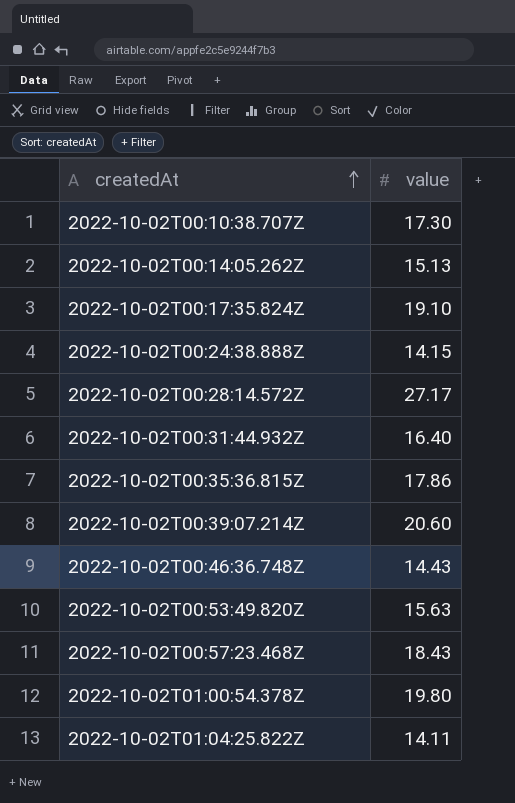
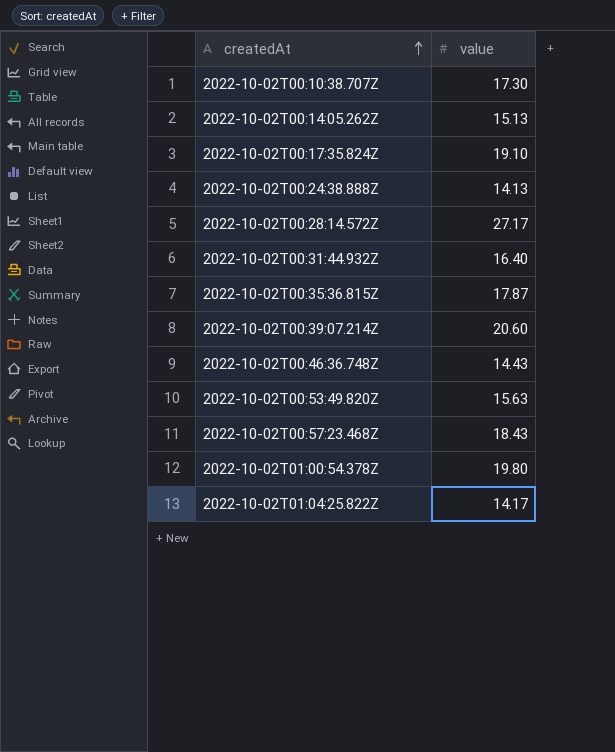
2022-10-02T00:24:38.888Z | value: 14.15 -> 14.13
2022-10-02T00:35:36.815Z | value: 17.86 -> 17.87
2022-10-02T01:04:25.822Z | value: 14.11 -> 14.17

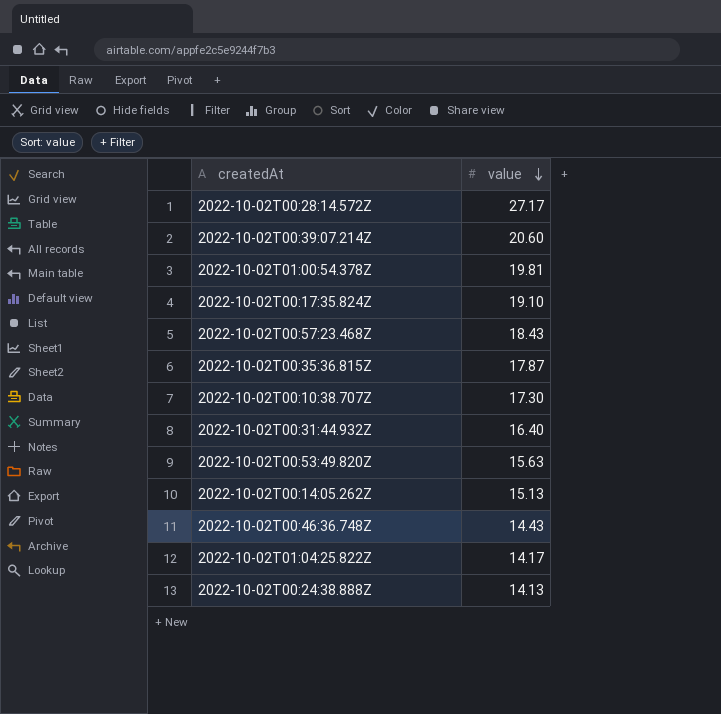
row order: createdAt ascending -> value descending
2022-10-02T01:00:54.378Z | value: 19.80 -> 19.81

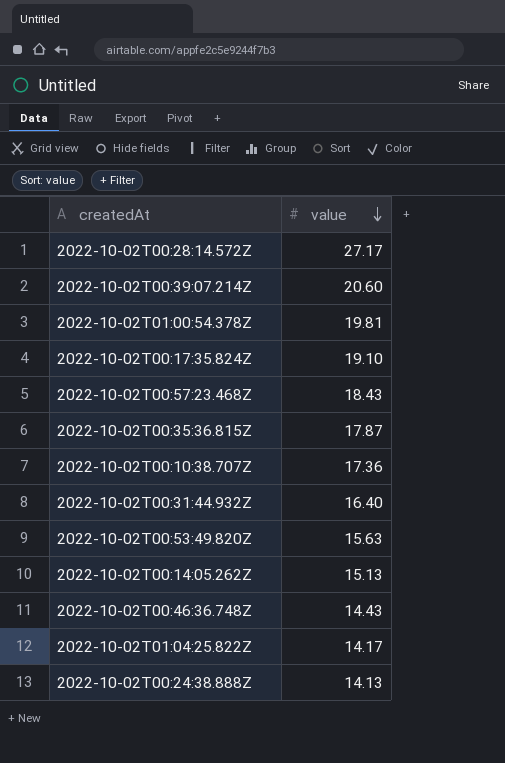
2022-10-02T00:10:38.707Z | value: 17.30 -> 17.36

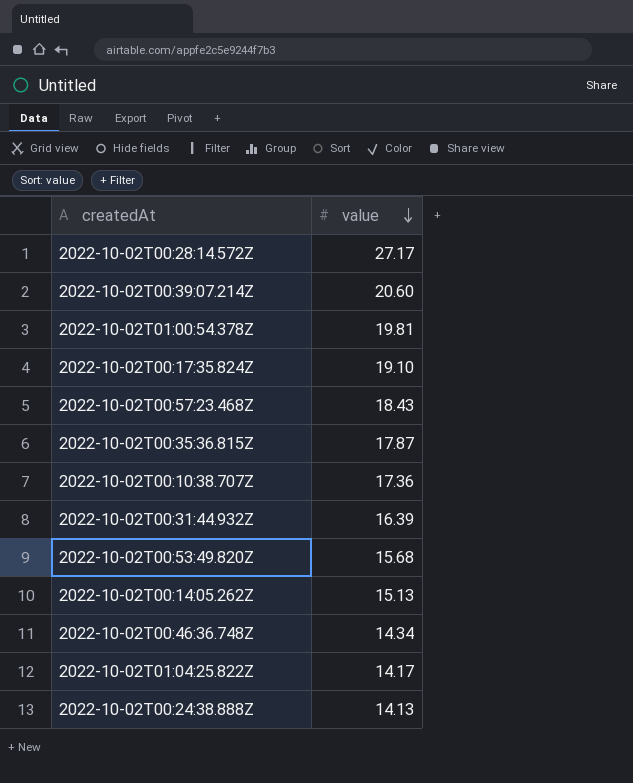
2022-10-02T00:31:44.932Z | value: 16.40 -> 16.39
2022-10-02T00:53:49.820Z | value: 15.63 -> 15.68
2022-10-02T00:46:36.748Z | value: 14.43 -> 14.34

